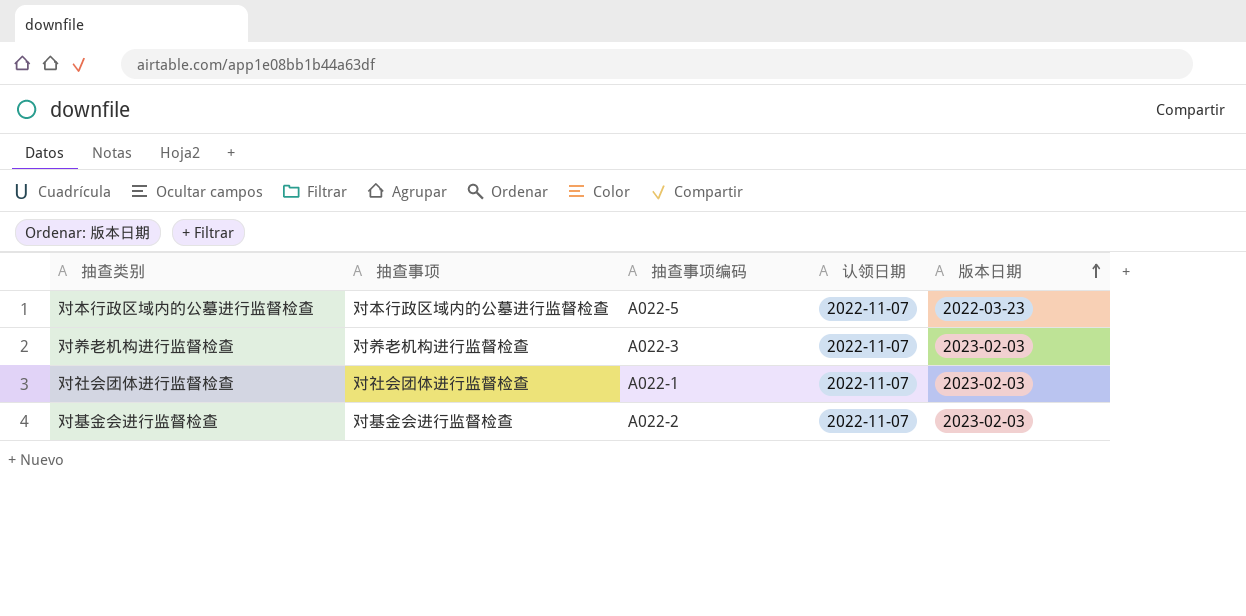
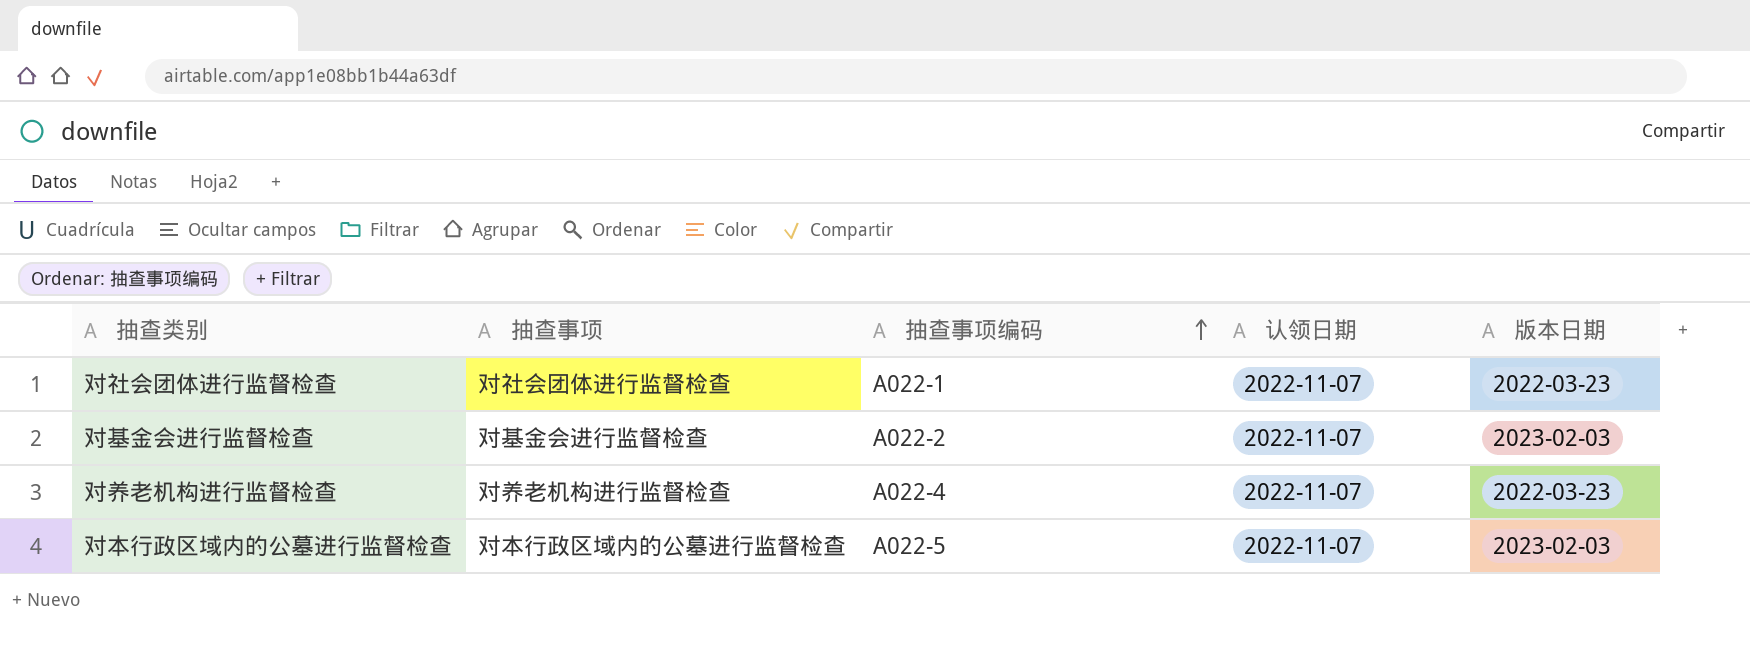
row order: 版本日期 ascending -> 抽查事项编码 ascending
对社会团体进行监督检查 | 版本日期: 2023-02-03 -> 2022-03-23
对养老机构进行监督检查 | 抽查事项编码: A022-3 -> A022-4
对养老机构进行监督检查 | 版本日期: 2023-02-03 -> 2022-03-23
对本行政区域内的公墓进行监督检查 | 版本日期: 2022-03-23 -> 2023-02-03

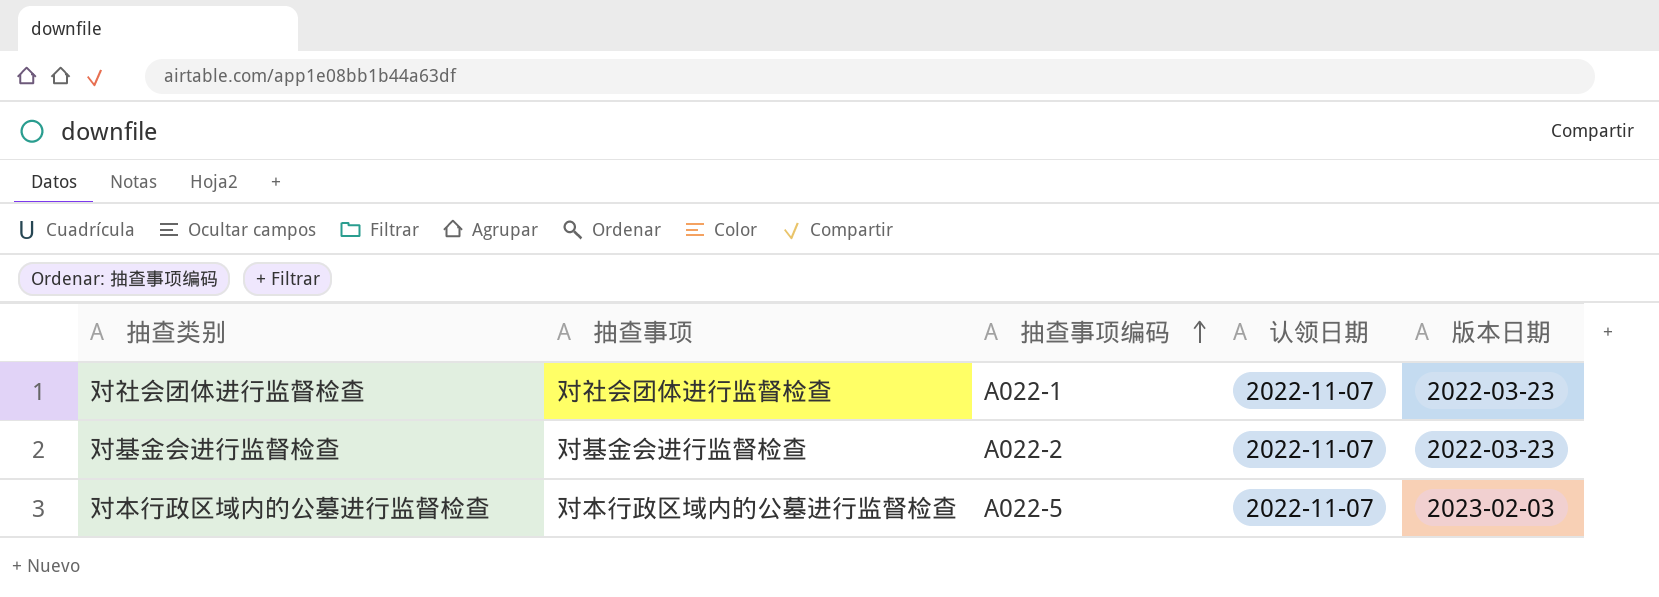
row 对养老机构进行监督检查: 对养老机构进行监督检查 | A022-4 | 2022-11-07 | 2022-03-23 -> none
对基金会进行监督检查 | 版本日期: 2023-02-03 -> 2022-03-23

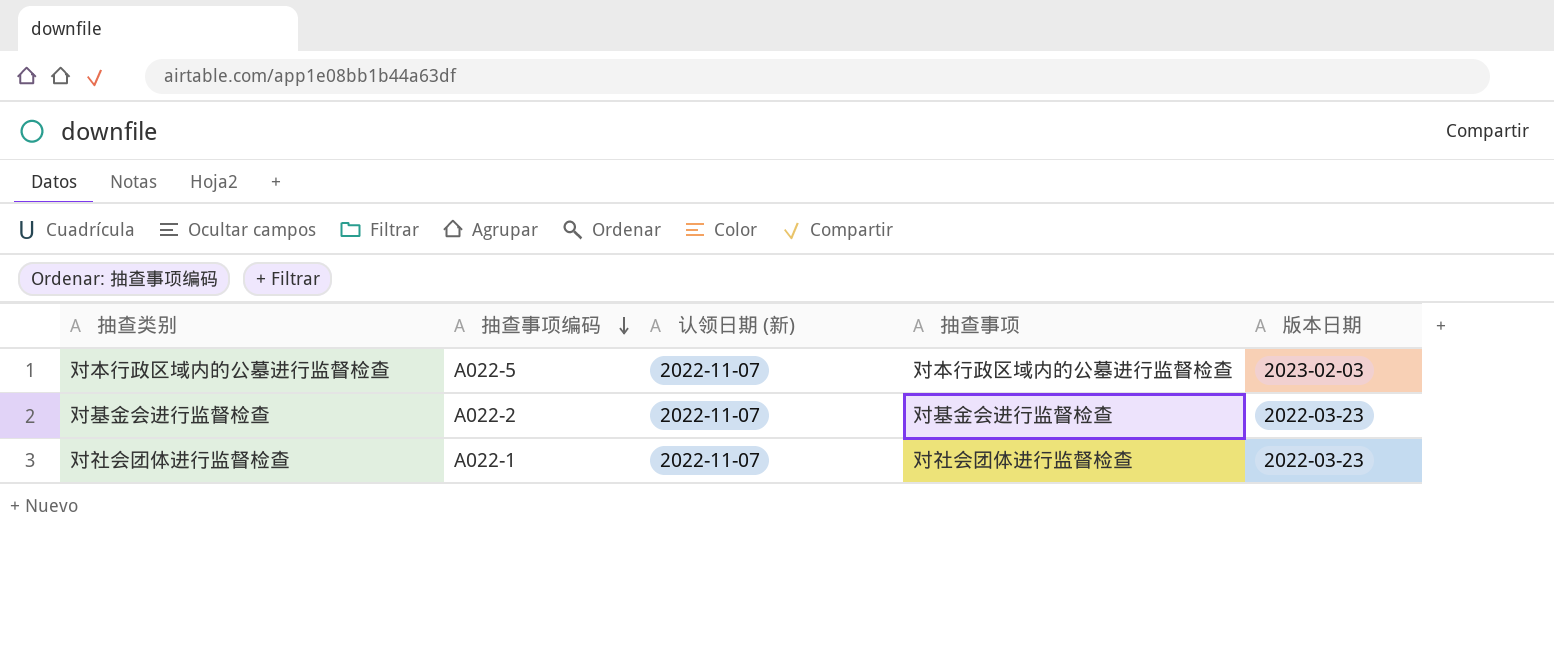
row order: 抽查事项编码 ascending -> 抽查事项编码 descending
column name: 认领日期 -> 认领日期 (新)
column 抽查事项 | position: 2 -> 4

